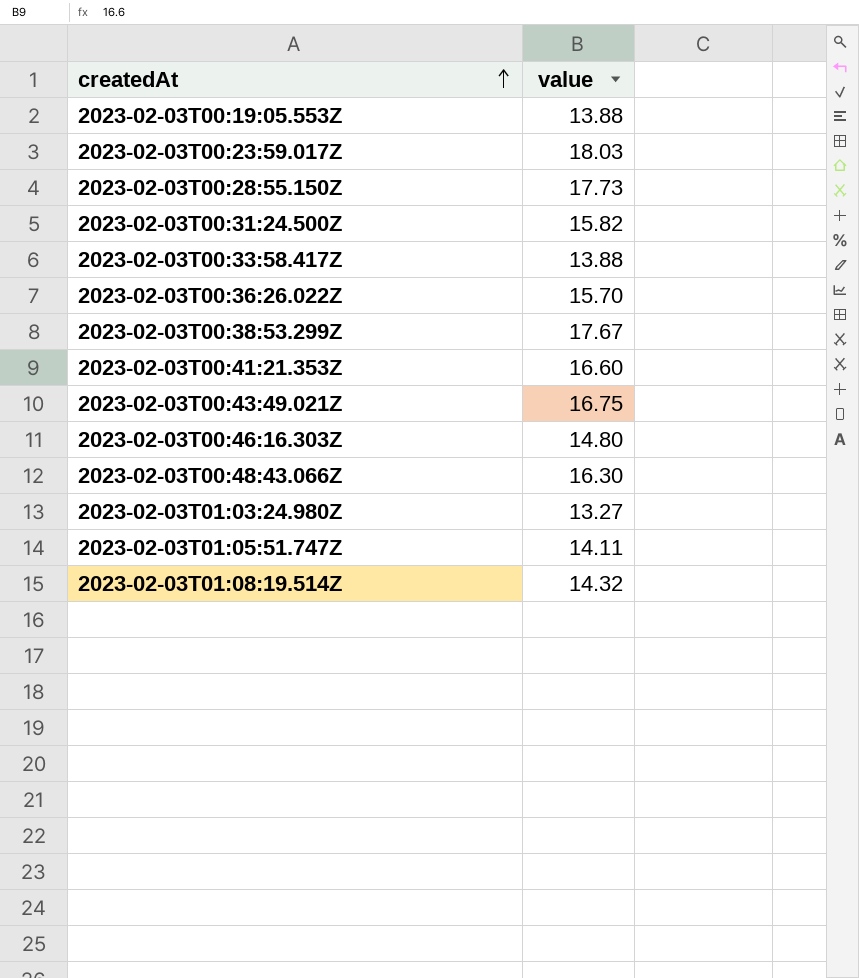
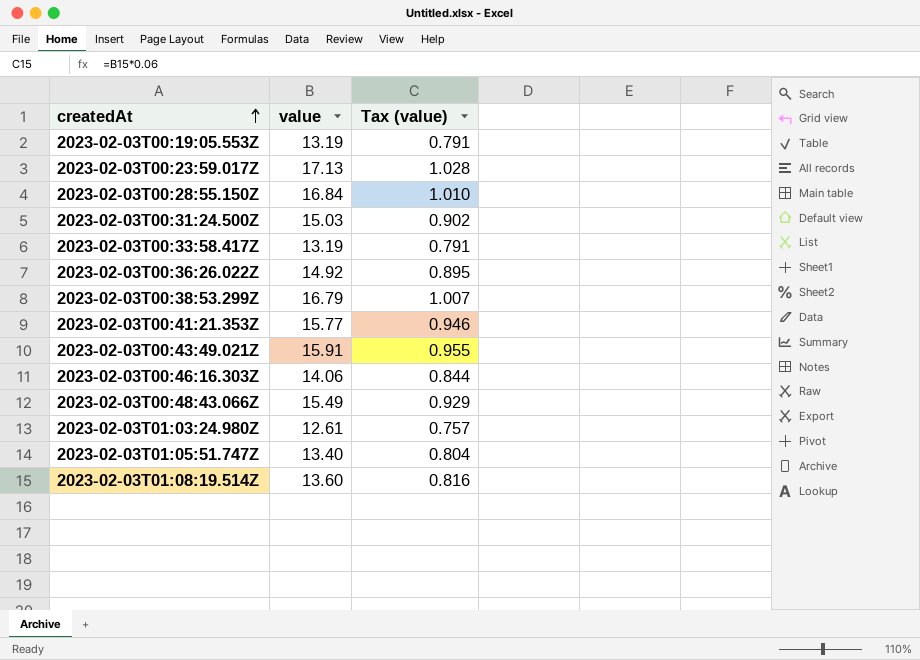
column Tax (value) | formula: none -> [value] * 0.06
2023-02-03T00:19:05.553Z | value: 13.88 -> 13.19
2023-02-03T00:23:59.017Z | value: 18.03 -> 17.13
2023-02-03T00:28:55.150Z | value: 17.73 -> 16.84
2023-02-03T00:31:24.500Z | value: 15.82 -> 15.03
2023-02-03T00:33:58.417Z | value: 13.88 -> 13.19
2023-02-03T00:36:26.022Z | value: 15.70 -> 14.92
2023-02-03T00:38:53.299Z | value: 17.67 -> 16.79
2023-02-03T00:41:21.353Z | value: 16.60 -> 15.77
2023-02-03T00:43:49.021Z | value: 16.75 -> 15.91
2023-02-03T00:46:16.303Z | value: 14.80 -> 14.06
2023-02-03T00:48:43.066Z | value: 16.30 -> 15.49
2023-02-03T01:03:24.980Z | value: 13.27 -> 12.61
2023-02-03T01:05:51.747Z | value: 14.11 -> 13.40
2023-02-03T01:08:19.514Z | value: 14.32 -> 13.60

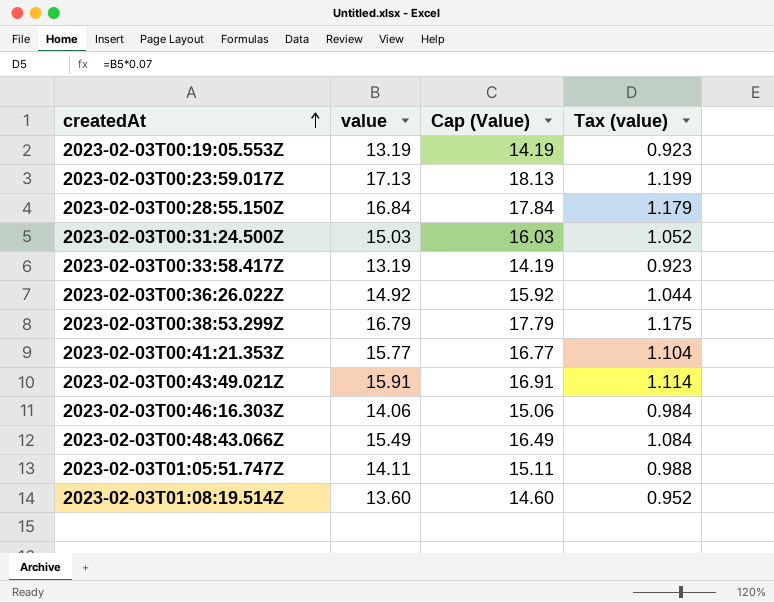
column Cap (Value) | formula: none -> [value] + 1
column Tax (value) | formula: [value] * 0.06 -> [value] * 0.07
row 2023-02-03T01:03:24.980Z: 12.61 | 0.757 -> none
2023-02-03T01:05:51.747Z | value: 13.40 -> 14.11

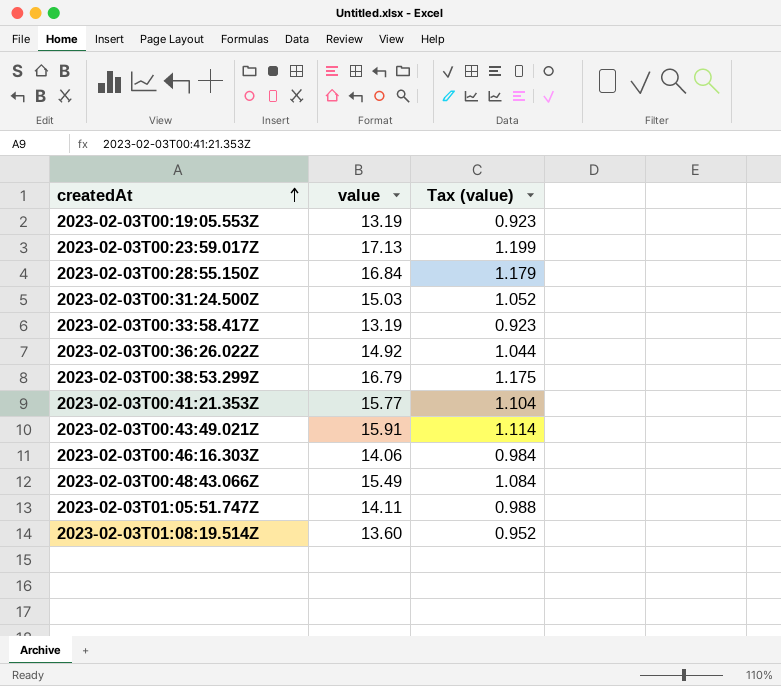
column Cap (Value) | formula: [value] + 1 -> none

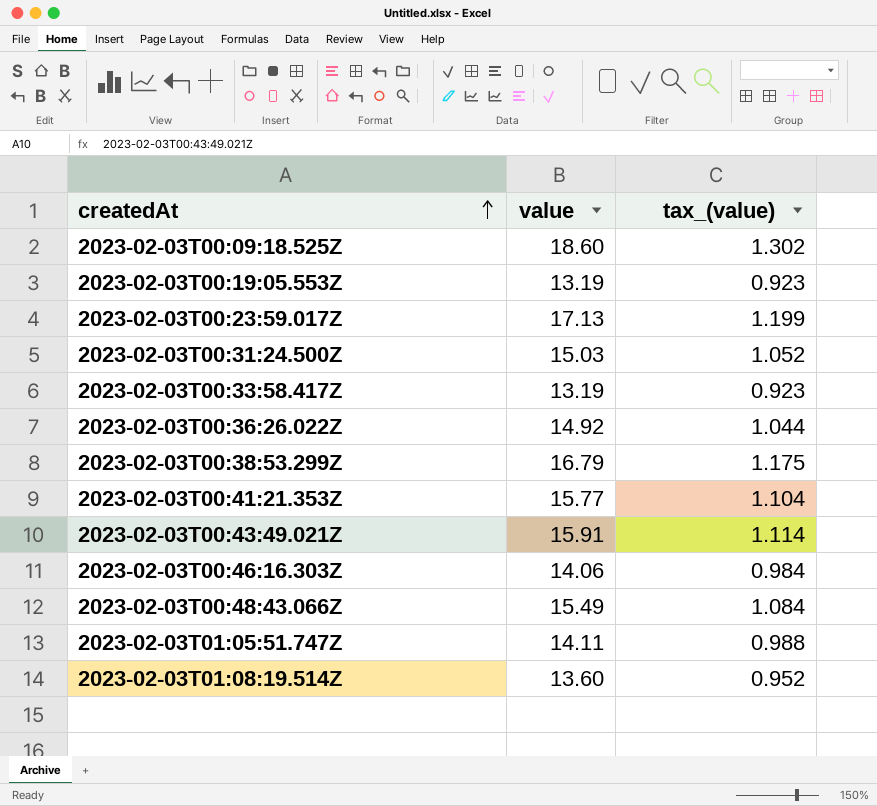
column name: Tax (value) -> tax_(value)
row 2023-02-03T00:28:55.150Z: 16.84 | 1.179 -> none
row 2023-02-03T00:09:18.525Z: none -> 18.60 | 1.302

